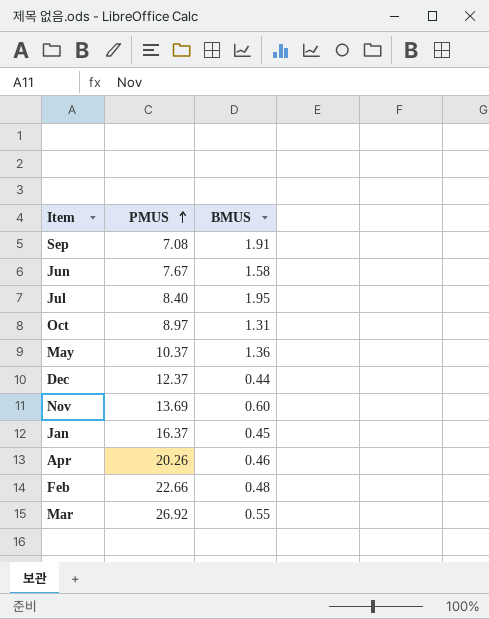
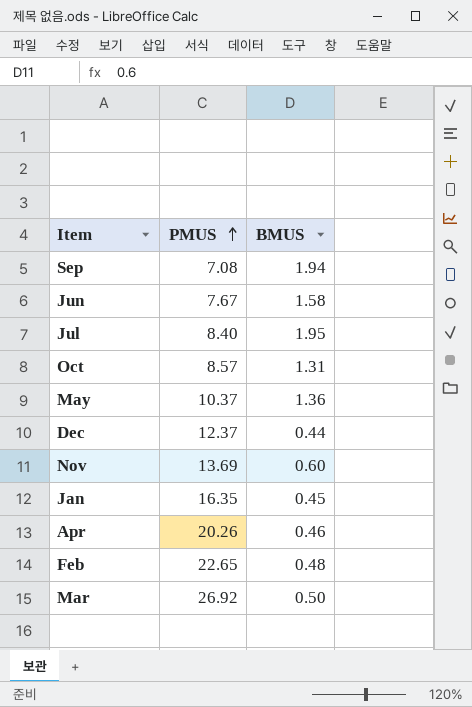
Sep | BMUS: 1.91 -> 1.94
Oct | PMUS: 8.97 -> 8.57
Jan | PMUS: 16.37 -> 16.35
Feb | PMUS: 22.66 -> 22.65
Mar | BMUS: 0.55 -> 0.50

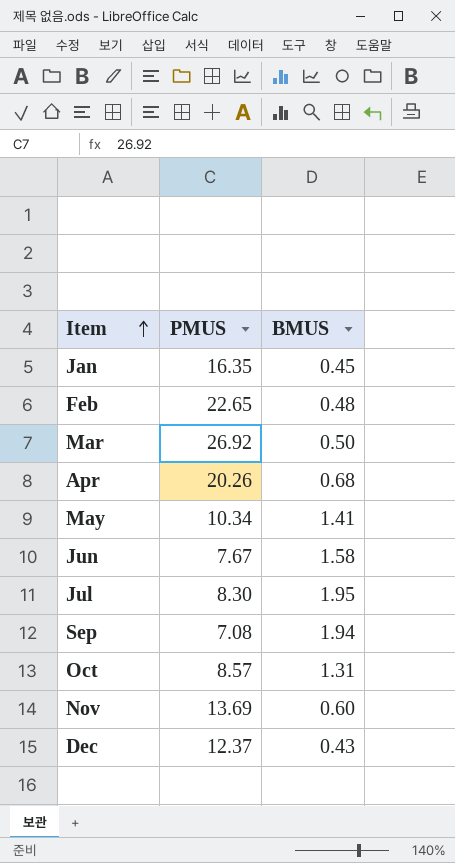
row order: PMUS ascending -> Item ascending
Apr | BMUS: 0.46 -> 0.68
May | PMUS: 10.37 -> 10.34
May | BMUS: 1.36 -> 1.41
Jul | PMUS: 8.40 -> 8.30
Dec | BMUS: 0.44 -> 0.43

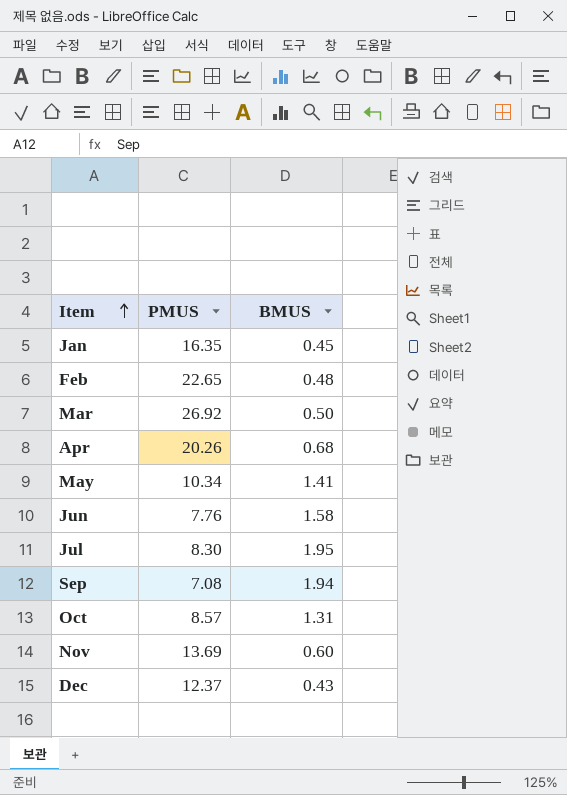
Jun | PMUS: 7.67 -> 7.76

